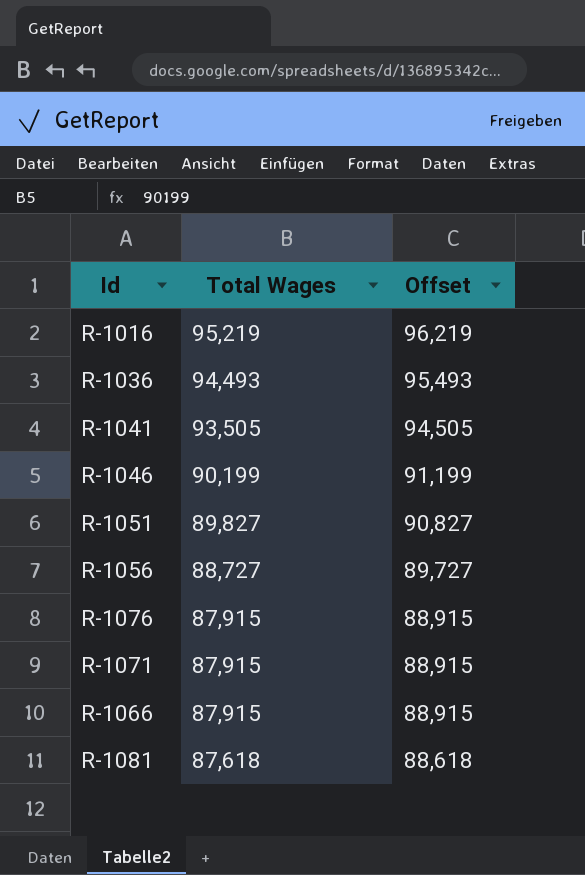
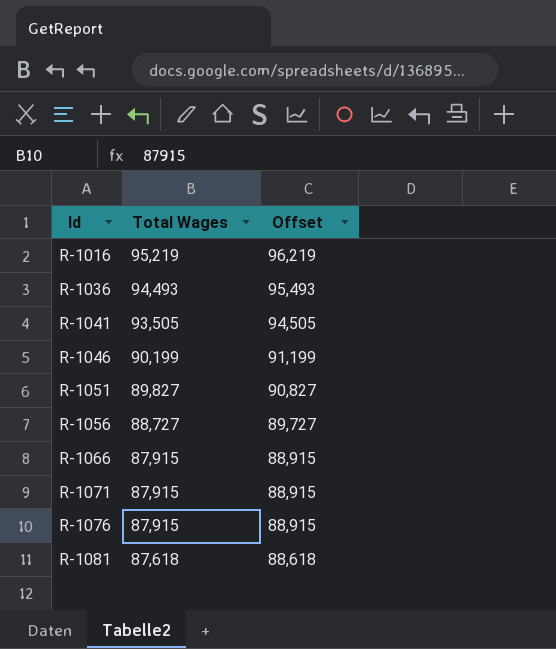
row order: Total Wages descending -> Id ascending

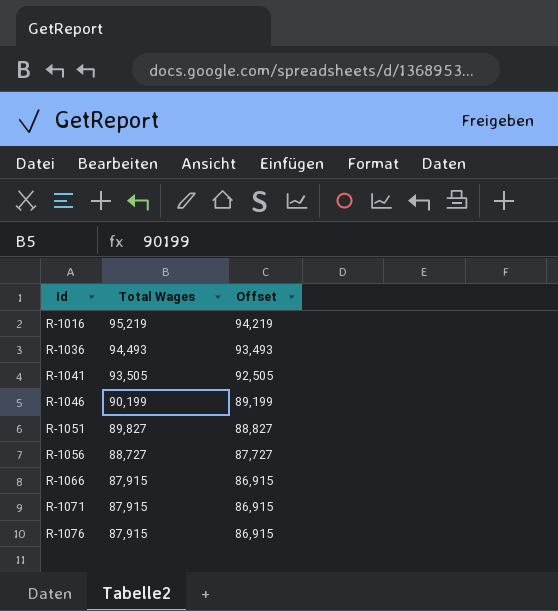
column Offset | formula: [Total Wages] + 1000 -> [Total Wages] - 1000
row R-1081: 87,618 | 88,618 -> none

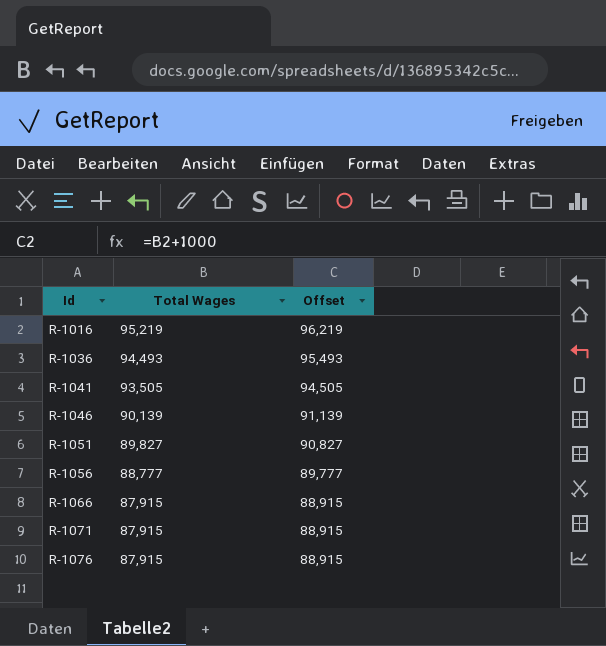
column Offset | formula: [Total Wages] - 1000 -> [Total Wages] + 1000
R-1046 | Total Wages: 90,199 -> 90,139
R-1056 | Total Wages: 88,727 -> 88,777

